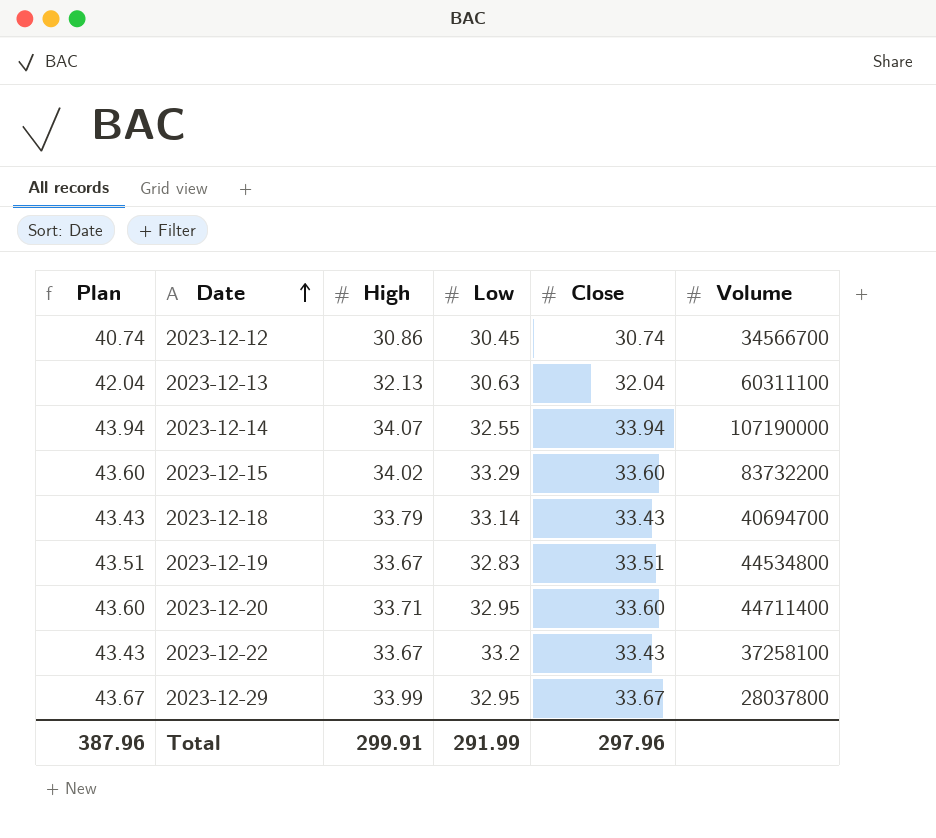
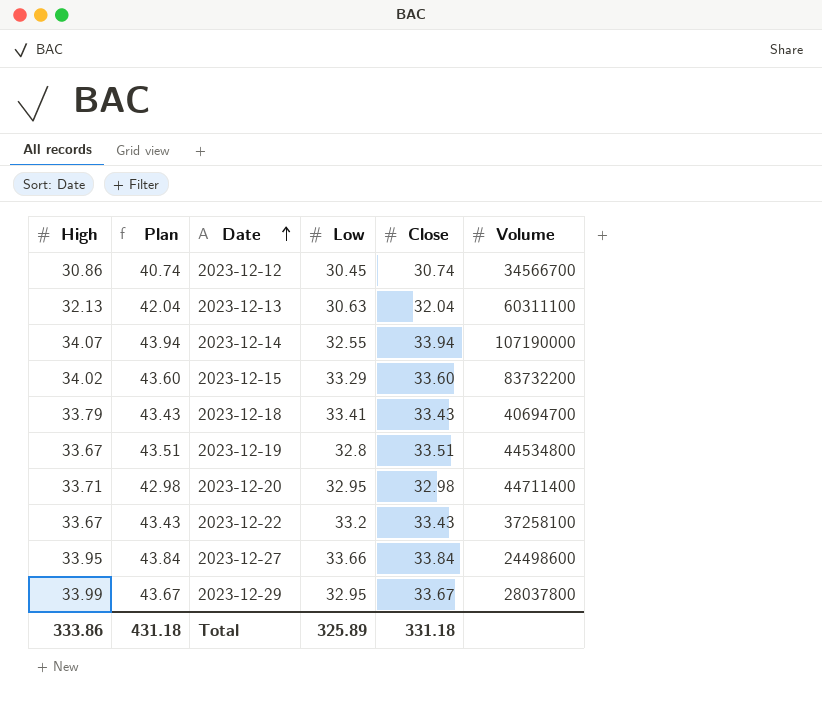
column High | position: 3 -> 1
2023-12-18 | Low: 33.14 -> 33.41
2023-12-19 | Low: 32.83 -> 32.8
2023-12-20 | Plan: 43.60 -> 42.98
2023-12-20 | Close: 33.60 -> 32.98
row 2023-12-27: none -> 33.95 | 43.84 | 33.66 | 33.84 | 24498600
Total | High: 299.91 -> 333.86
Total | Plan: 387.96 -> 431.18
Total | Low: 291.99 -> 325.89
Total | Close: 297.96 -> 331.18

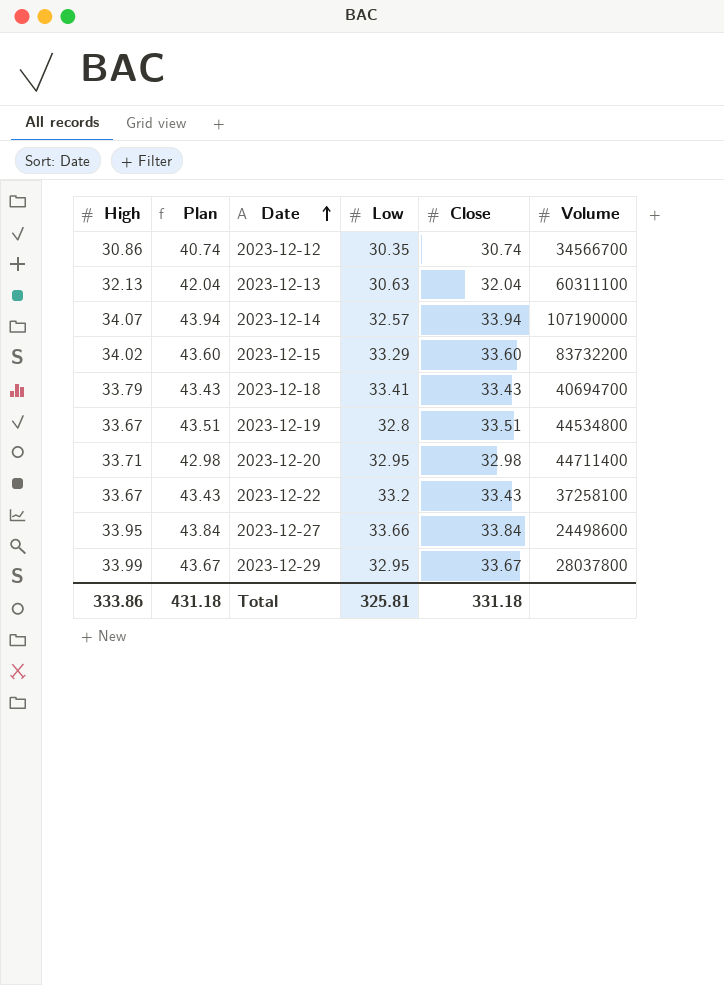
2023-12-12 | Low: 30.45 -> 30.35
2023-12-14 | Low: 32.55 -> 32.57
Total | Low: 325.89 -> 325.81

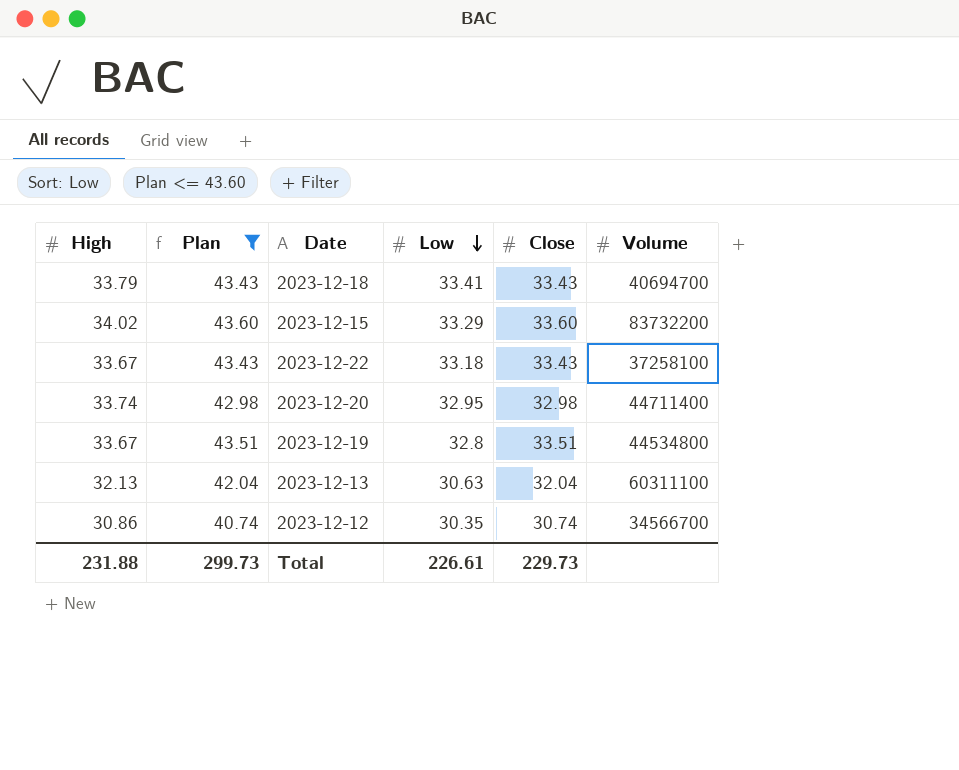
filter: none -> Plan <= 43.60
row order: Date ascending -> Low descending
2023-12-22 | Low: 33.2 -> 33.18
2023-12-20 | High: 33.71 -> 33.74
Total | High: 333.86 -> 231.88
Total | Plan: 431.18 -> 299.73
Total | Low: 325.81 -> 226.61
Total | Close: 331.18 -> 229.73

